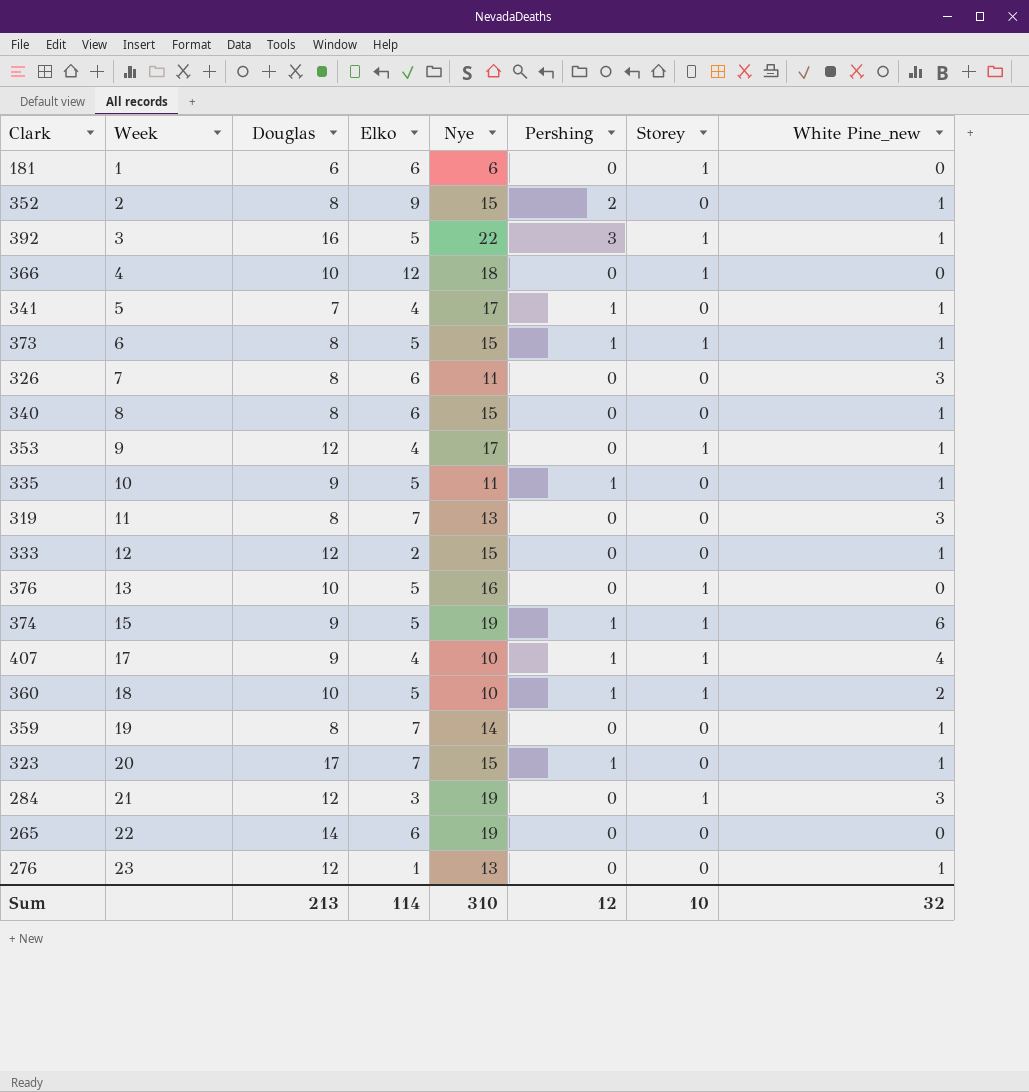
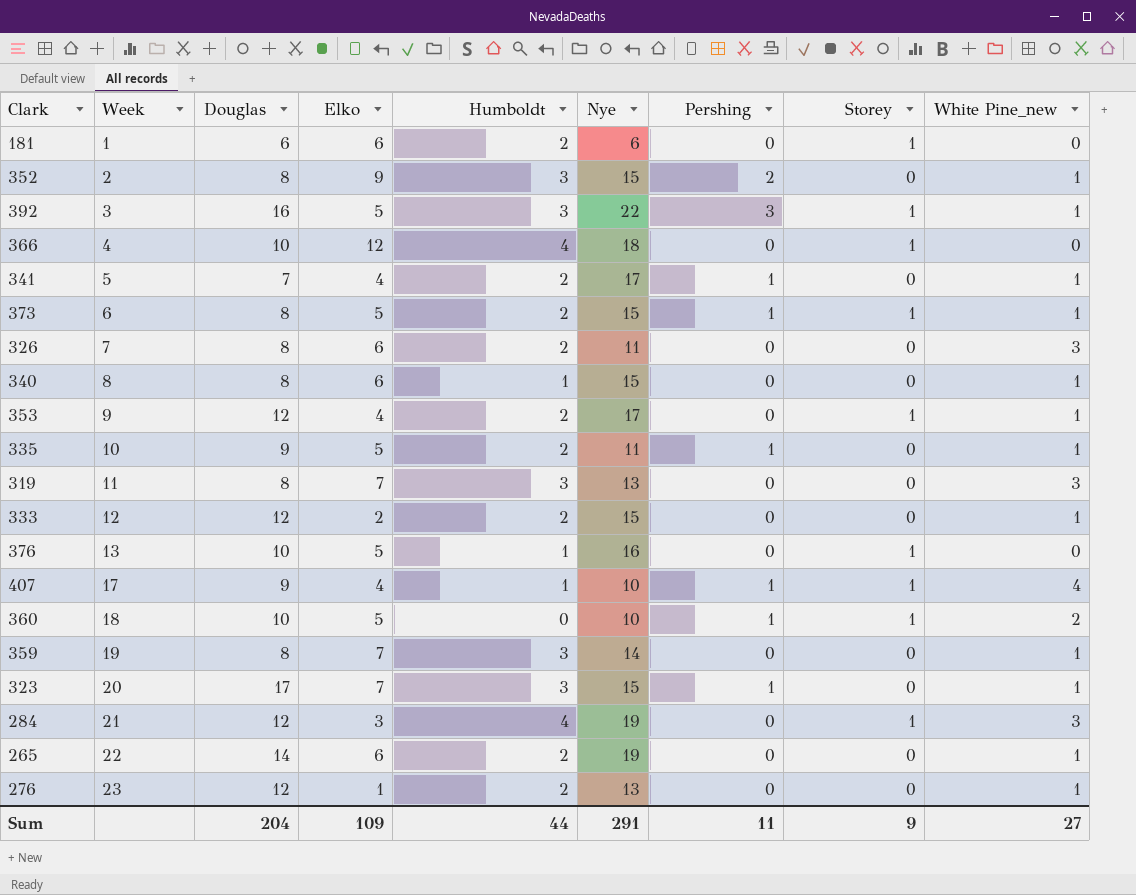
column Humboldt | position: none -> 5
row 374: 15 | 9 | 5 | 19 | 1 | 1 | 6 -> none
265 | White Pine_new: 0 -> 1
Sum | Douglas: 213 -> 204
Sum | Elko: 114 -> 109
Sum | Nye: 310 -> 291
Sum | Pershing: 12 -> 11
Sum | Storey: 10 -> 9
Sum | White Pine_new: 32 -> 27

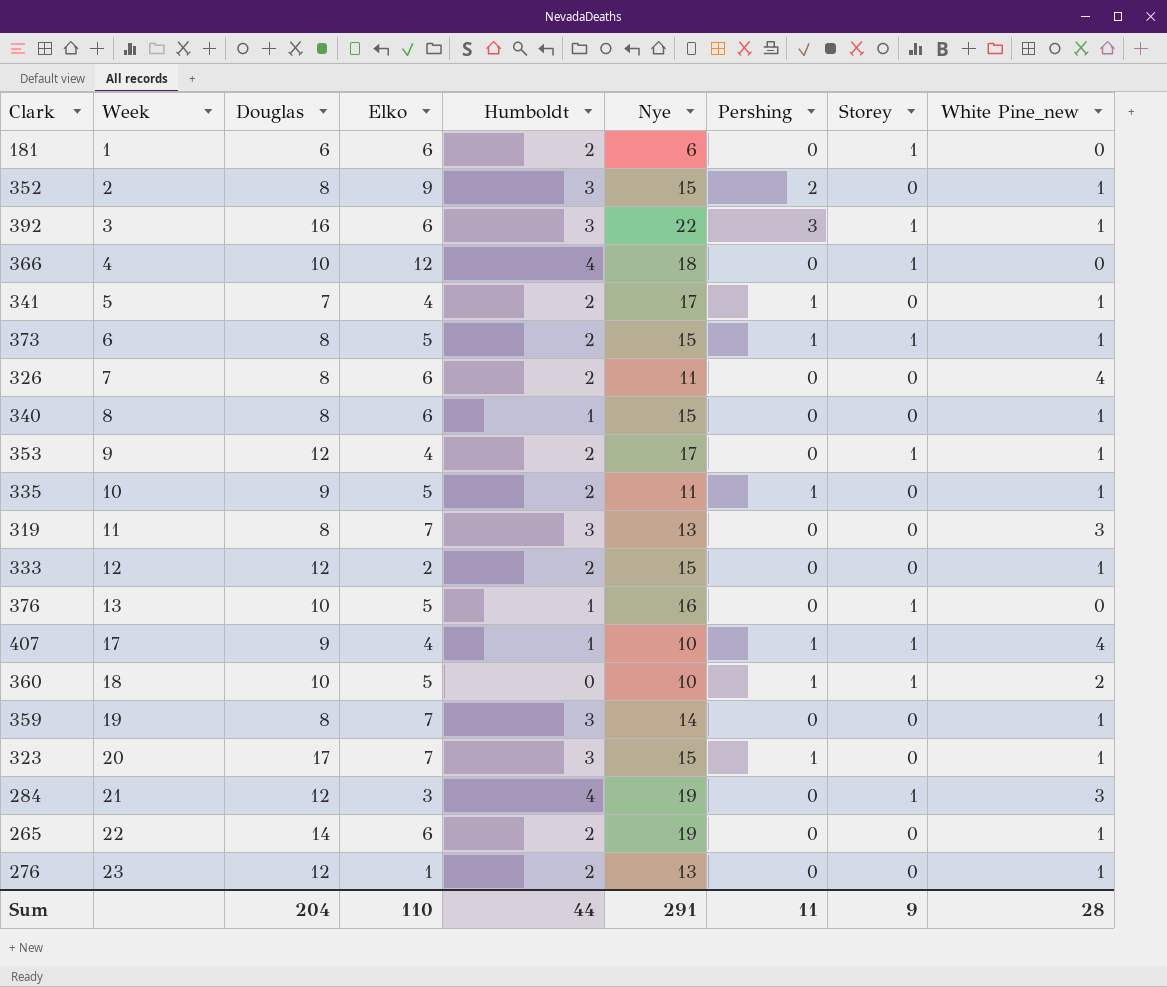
392 | Elko: 5 -> 6
326 | White Pine_new: 3 -> 4
Sum | Elko: 109 -> 110
Sum | White Pine_new: 27 -> 28

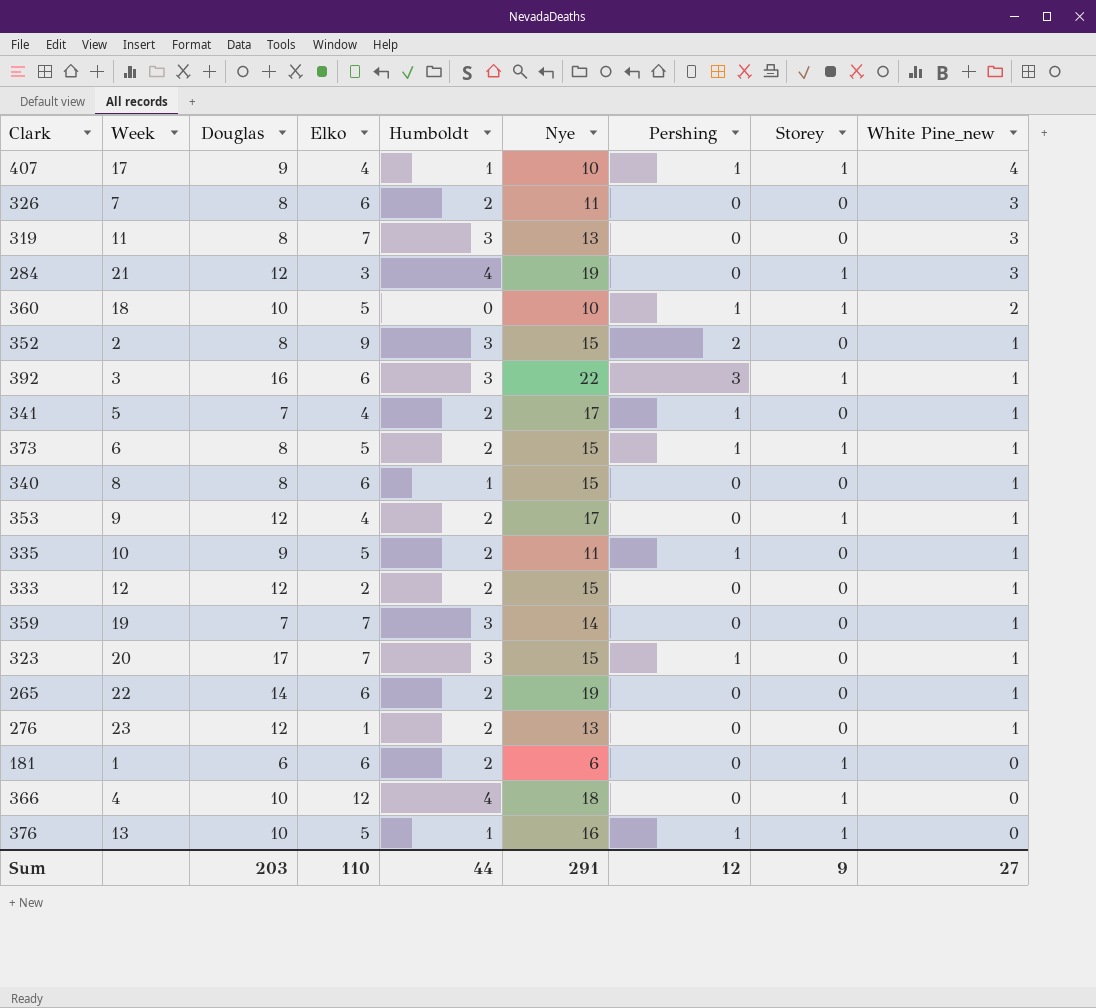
row order: Week ascending -> White Pine_new descending
326 | White Pine_new: 4 -> 3
359 | Douglas: 8 -> 7
376 | Pershing: 0 -> 1
Sum | Douglas: 204 -> 203
Sum | Pershing: 11 -> 12
Sum | White Pine_new: 28 -> 27

